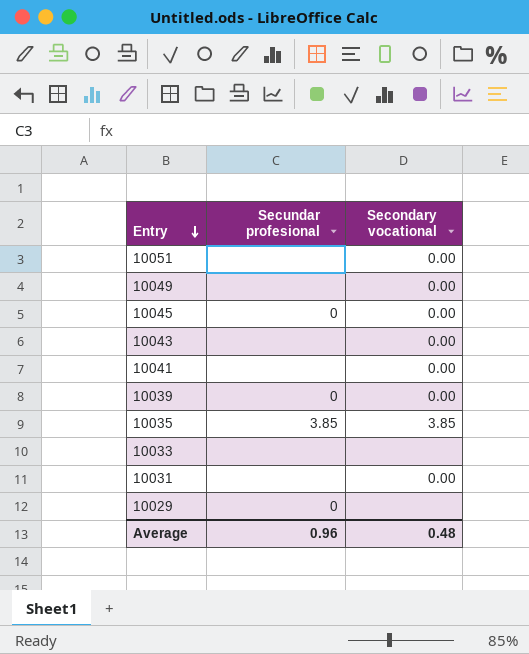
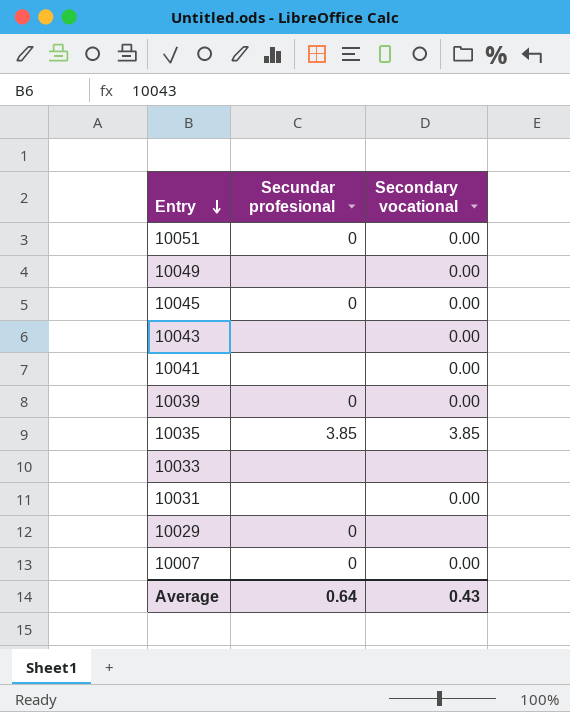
10051 | Secundar profesional: none -> 0
row 10007: none -> 0 | 0.00
Average | Secundar profesional: 0.96 -> 0.64
Average | Secondary vocational: 0.48 -> 0.43

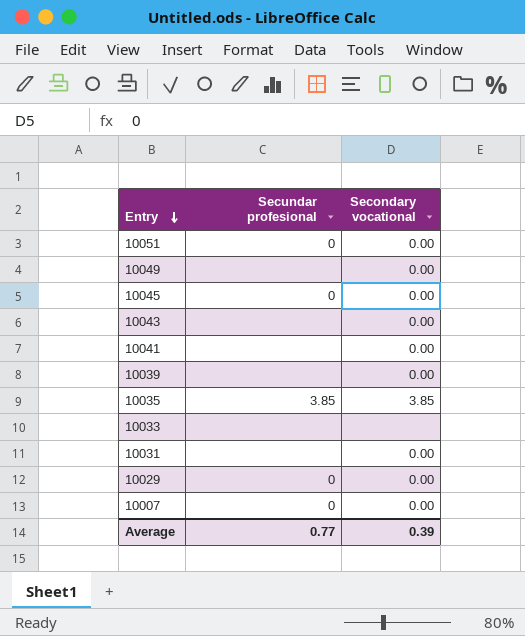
10039 | Secundar profesional: 0 -> none
10029 | Secondary vocational: none -> 0.00
Average | Secundar profesional: 0.64 -> 0.77
Average | Secondary vocational: 0.43 -> 0.39

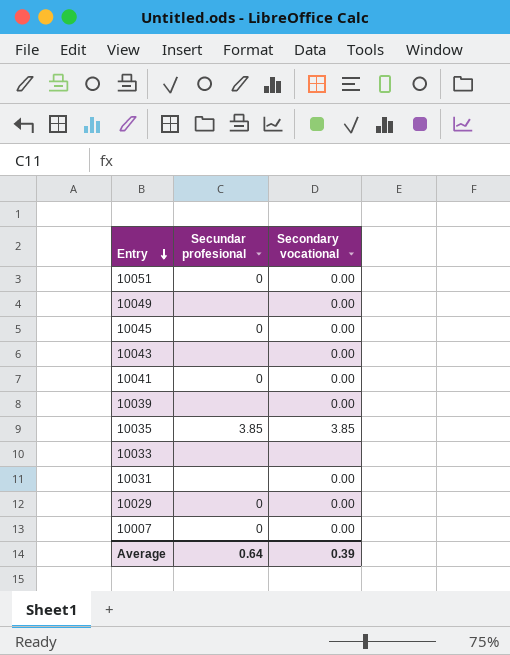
10041 | Secundar profesional: none -> 0
Average | Secundar profesional: 0.77 -> 0.64

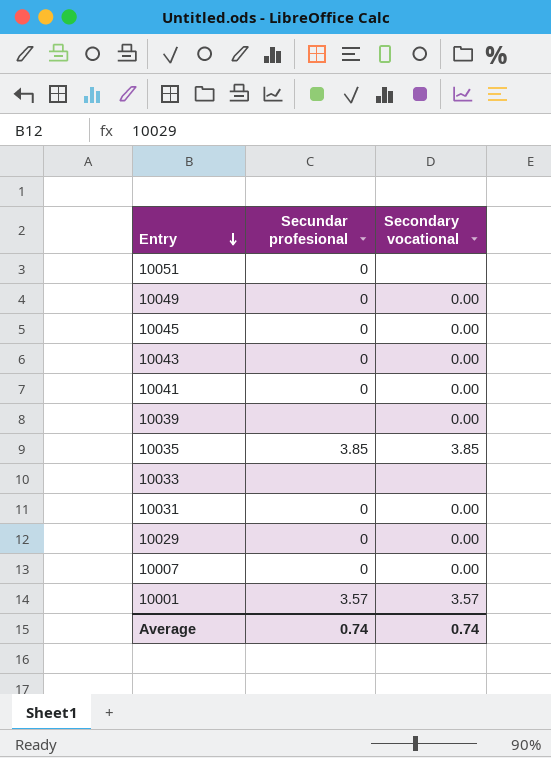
10051 | Secondary vocational: 0.00 -> none
10049 | Secundar profesional: none -> 0
10043 | Secundar profesional: none -> 0
10031 | Secundar profesional: none -> 0
row 10001: none -> 3.57 | 3.57
Average | Secundar profesional: 0.64 -> 0.74
Average | Secondary vocational: 0.39 -> 0.74

